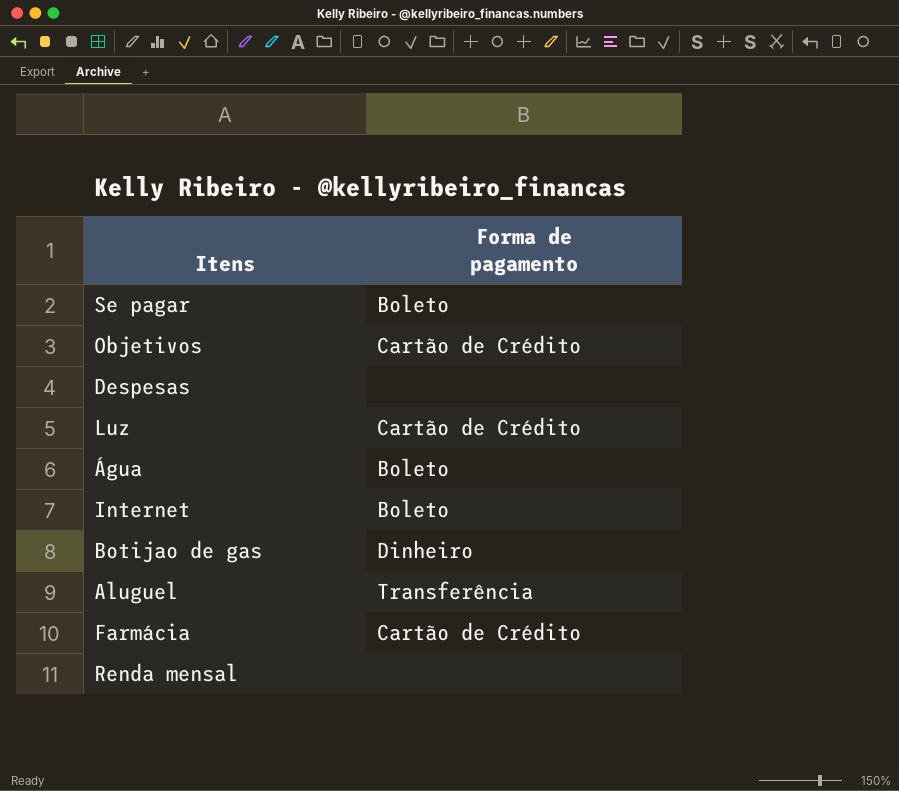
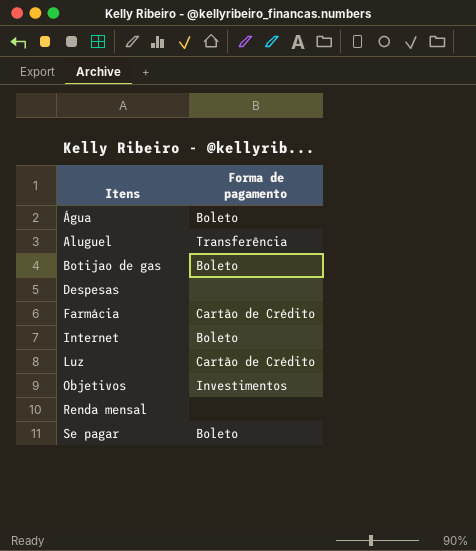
row order: none -> Itens ascending
Botijao de gas | Forma de pagamento: Dinheiro -> Boleto
Objetivos | Forma de pagamento: Cartão de Crédito -> Investimentos

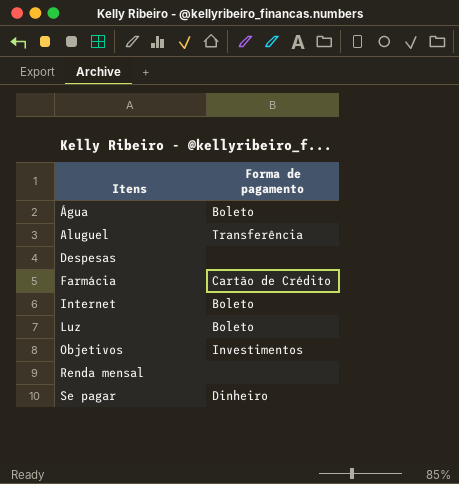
row Botijao de gas: Boleto -> none
Luz | Forma de pagamento: Cartão de Crédito -> Boleto
Se pagar | Forma de pagamento: Boleto -> Dinheiro

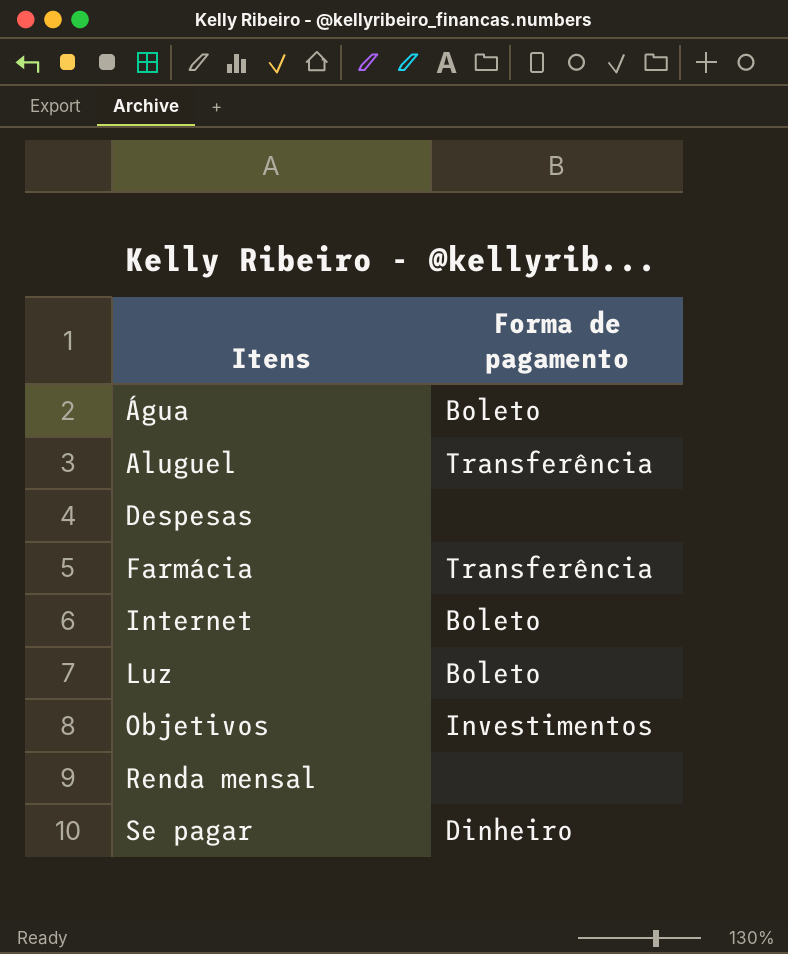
Farmácia | Forma de pagamento: Cartão de Crédito -> Transferência

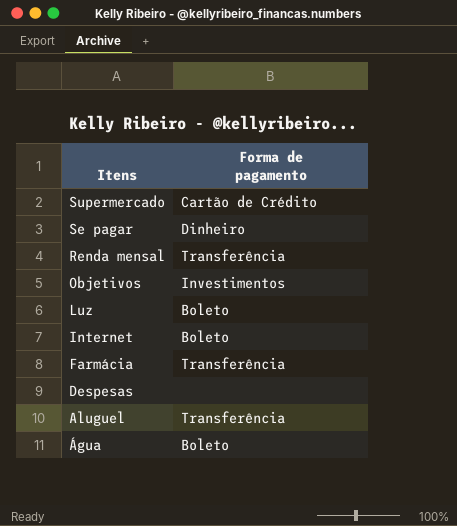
row order: Itens ascending -> Itens descending
row Supermercado: none -> Cartão de Crédito
Renda mensal | Forma de pagamento: none -> Transferência

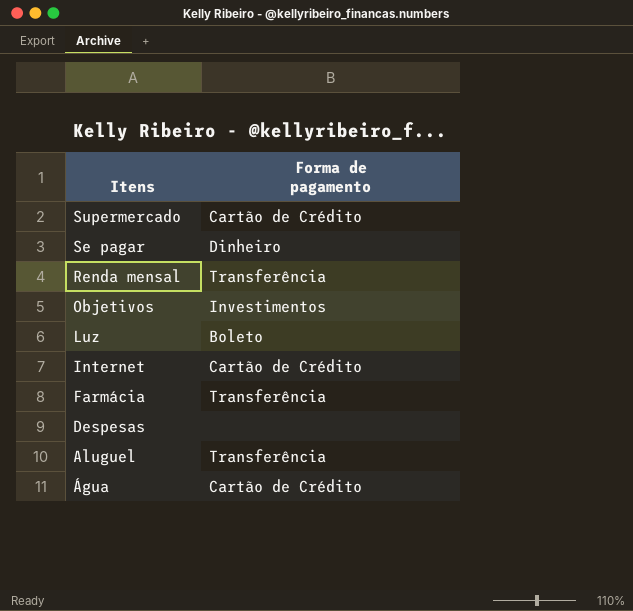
Internet | Forma de pagamento: Boleto -> Cartão de Crédito
Água | Forma de pagamento: Boleto -> Cartão de Crédito

